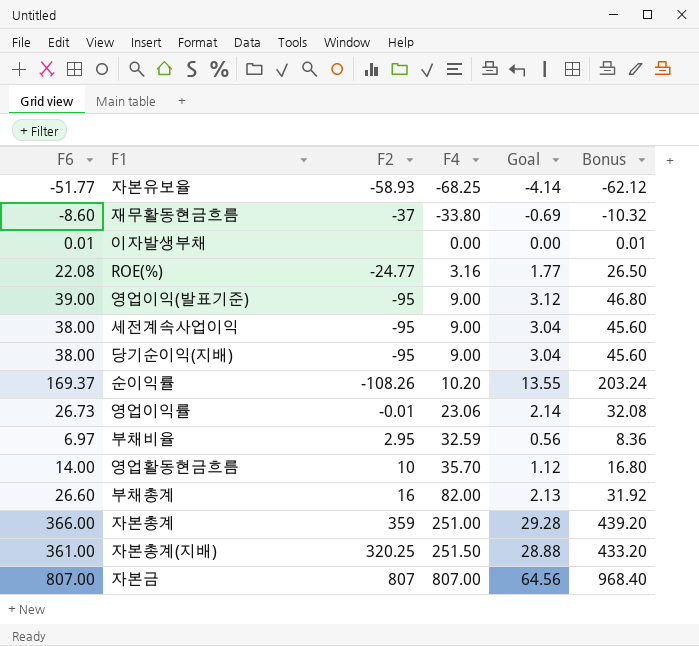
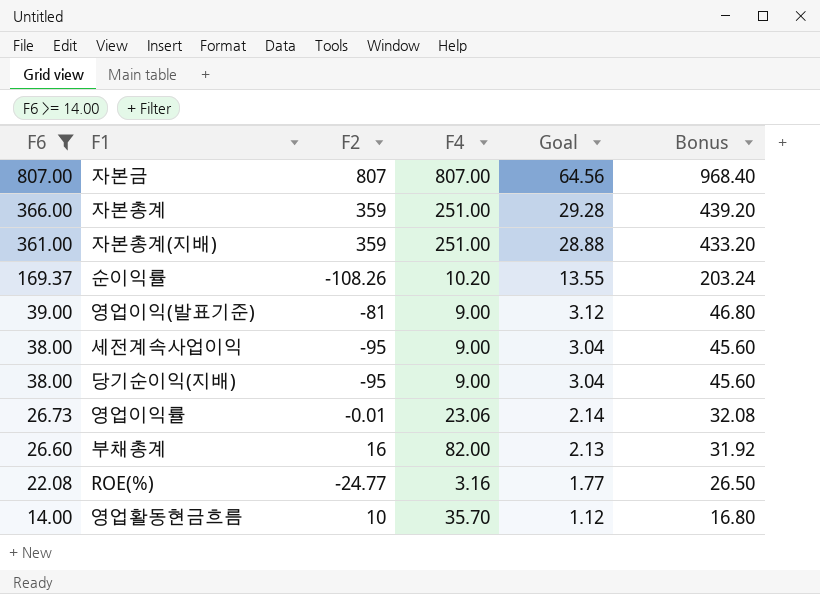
filter: none -> F6 >= 14.00
row order: F4 ascending -> F6 descending
자본총계(지배) | F2: 320.25 -> 359
자본총계(지배) | F4: 251.50 -> 251.00
영업이익(발표기준) | F2: -95 -> -81

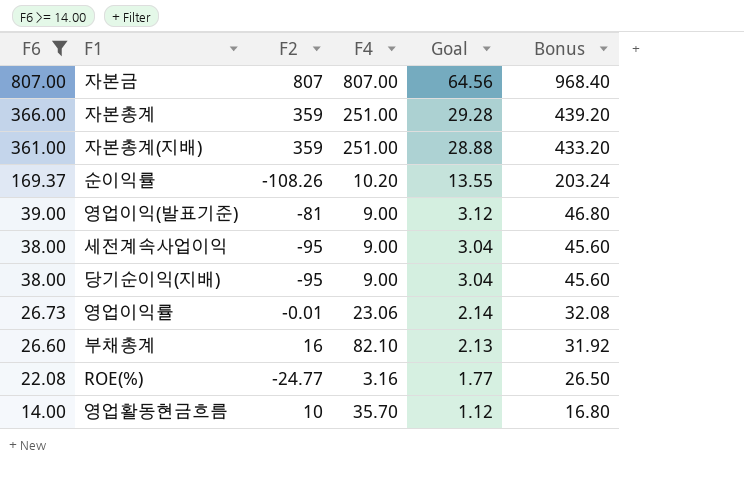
부채총계 | F4: 82.00 -> 82.10

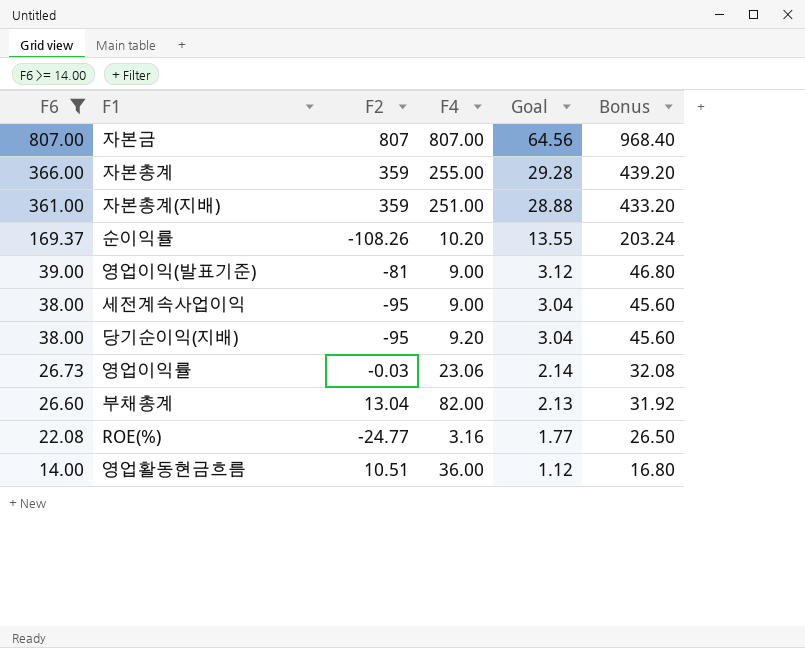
자본총계 | F4: 251.00 -> 255.00
당기순이익(지배) | F4: 9.00 -> 9.20
영업이익률 | F2: -0.01 -> -0.03
부채총계 | F2: 16 -> 13.04
부채총계 | F4: 82.10 -> 82.00
영업활동현금흐름 | F2: 10 -> 10.51
영업활동현금흐름 | F4: 35.70 -> 36.00

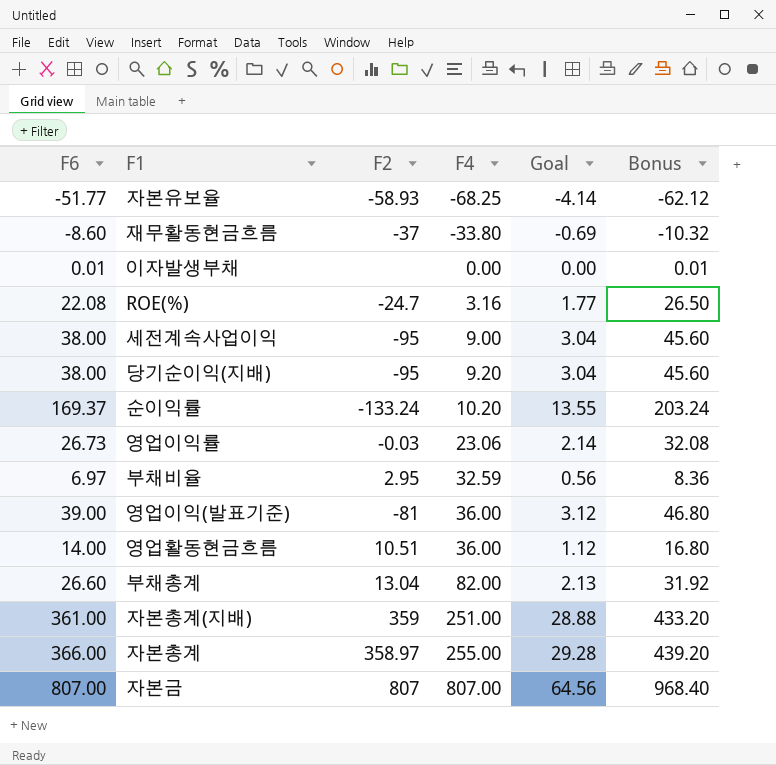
filter: F6 >= 14.00 -> none
row order: F6 descending -> F4 ascending
ROE(%) | F2: -24.77 -> -24.7
순이익률 | F2: -108.26 -> -133.24
영업이익(발표기준) | F4: 9.00 -> 36.00
자본총계 | F2: 359 -> 358.97

